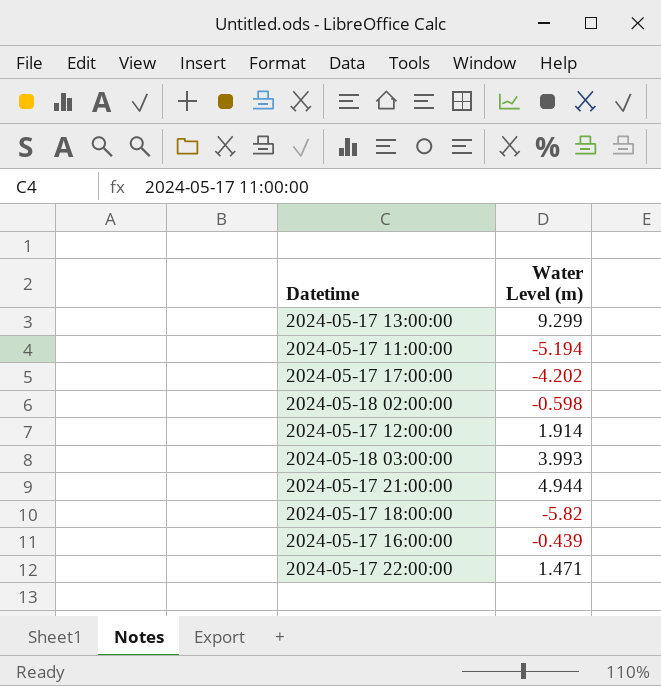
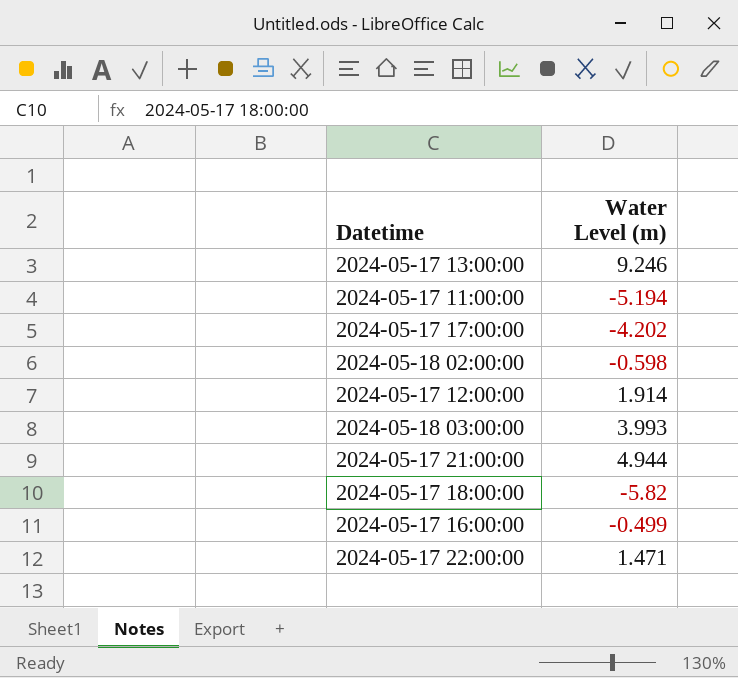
2024-05-17 13:00:00 | Water Level (m): 9.299 -> 9.246
2024-05-17 16:00:00 | Water Level (m): -0.439 -> -0.499

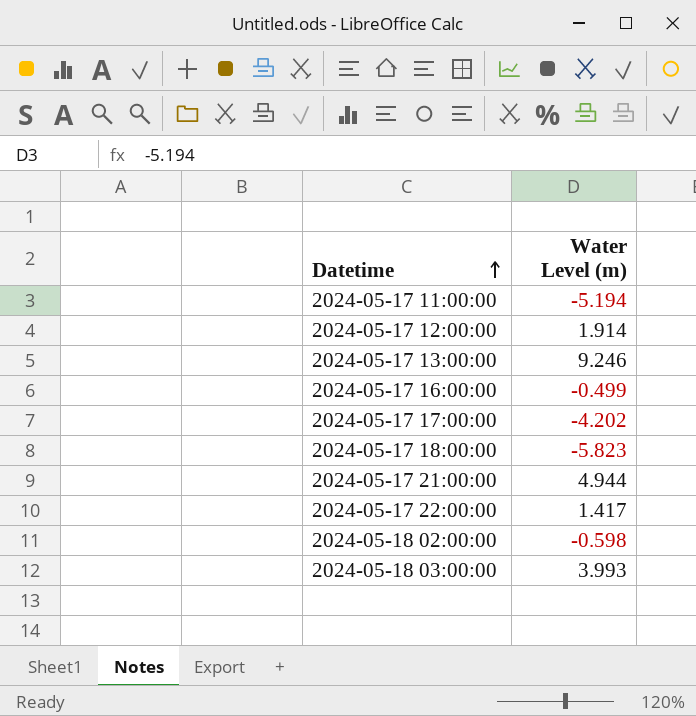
row order: none -> Datetime ascending
2024-05-17 18:00:00 | Water Level (m): -5.82 -> -5.823
2024-05-17 22:00:00 | Water Level (m): 1.471 -> 1.417

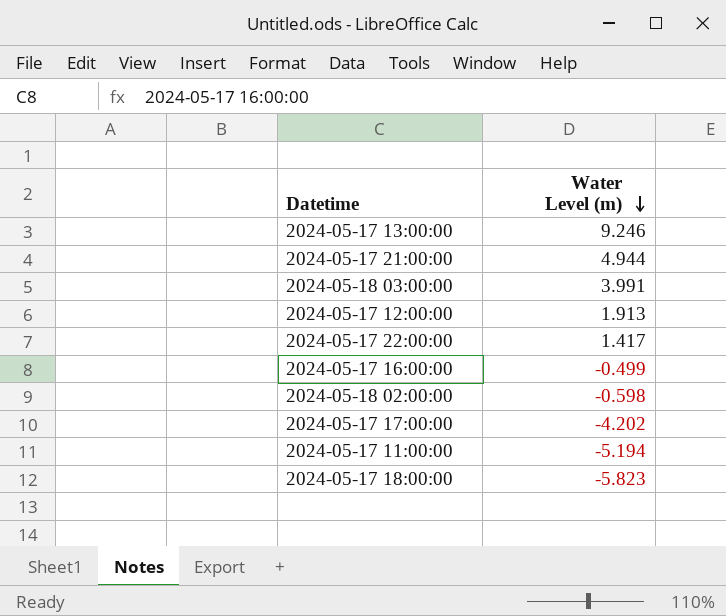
row order: Datetime ascending -> Water Level (m) descending
2024-05-18 03:00:00 | Water Level (m): 3.993 -> 3.991
2024-05-17 12:00:00 | Water Level (m): 1.914 -> 1.913

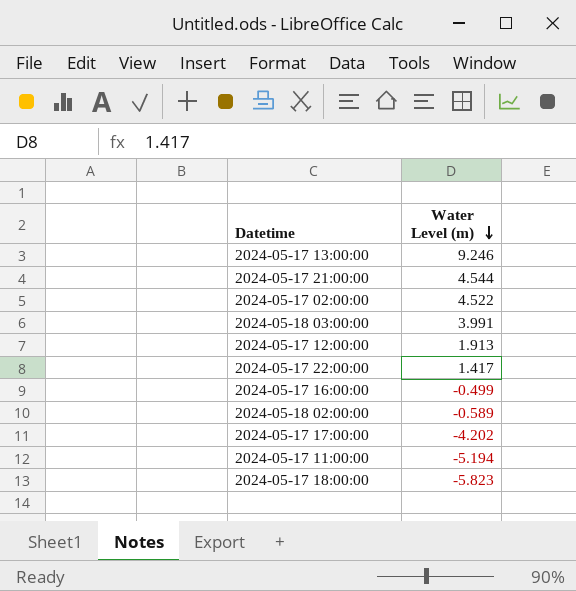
2024-05-17 21:00:00 | Water Level (m): 4.944 -> 4.544
row 2024-05-17 02:00:00: none -> 4.522
2024-05-18 02:00:00 | Water Level (m): -0.598 -> -0.589

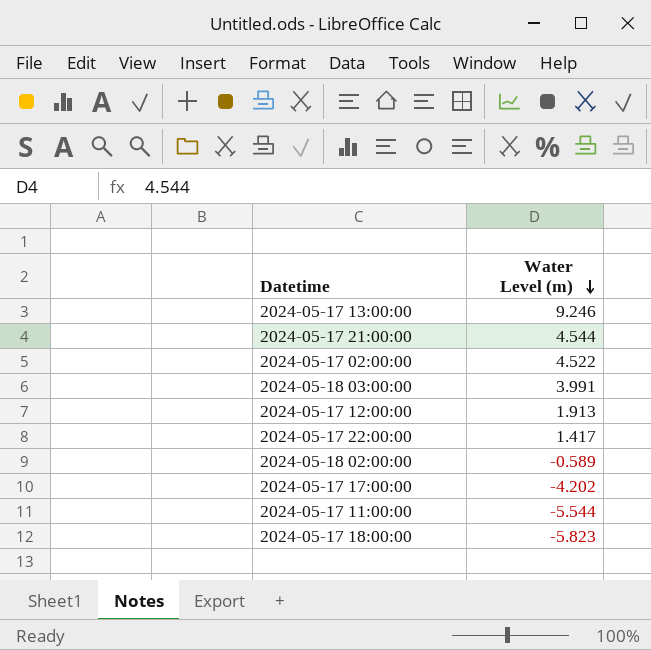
row 2024-05-17 16:00:00: -0.499 -> none
2024-05-17 11:00:00 | Water Level (m): -5.194 -> -5.544

